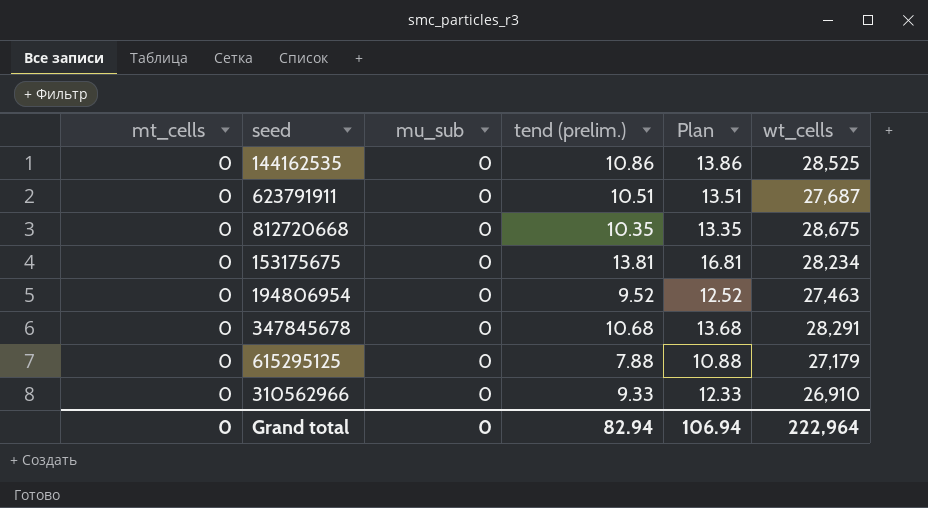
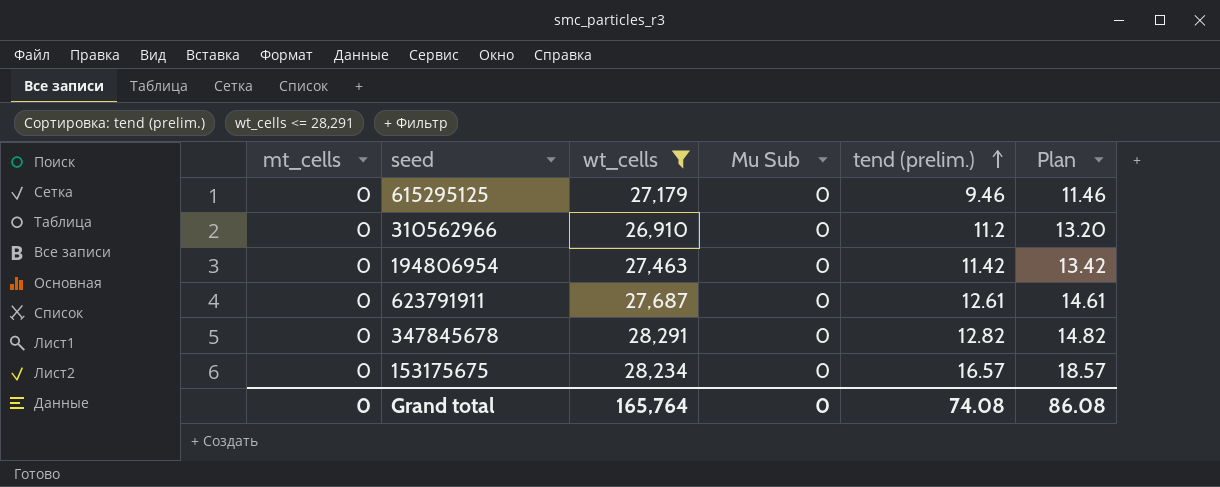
filter: none -> wt_cells <= 28,291
row order: none -> tend (prelim.) ascending
column wt_cells | position: 6 -> 3
column name: mu_sub -> Mu Sub
column Plan | formula: [tend (prelim.)] + 3 -> [tend (prelim.)] + 2
615295125 | tend (prelim.): 7.88 -> 9.46
310562966 | tend (prelim.): 9.33 -> 11.2
194806954 | tend (prelim.): 9.52 -> 11.42
623791911 | tend (prelim.): 10.51 -> 12.61
347845678 | tend (prelim.): 10.68 -> 12.82
153175675 | tend (prelim.): 13.81 -> 16.57
Grand total | wt_cells: 222,964 -> 165,764
Grand total | tend (prelim.): 82.94 -> 74.08
Grand total | Plan: 106.94 -> 86.08

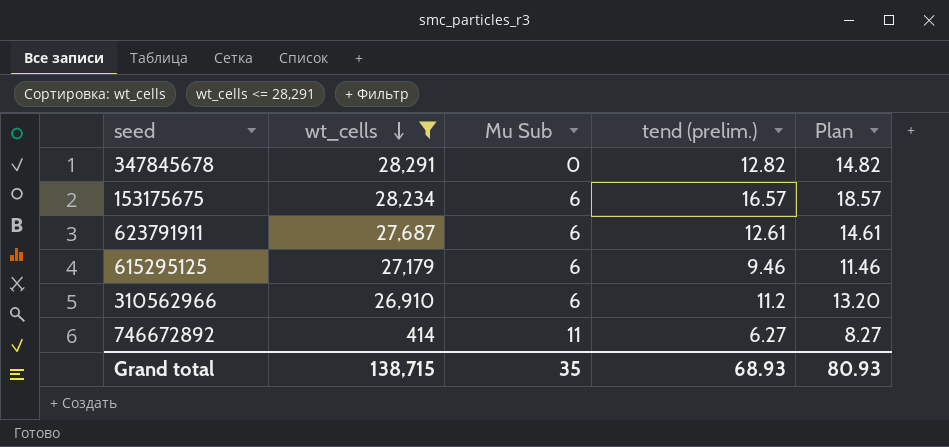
row order: tend (prelim.) ascending -> wt_cells descending
column mt_cells | position: 1 -> none
row 194806954: 0 | 27,463 | 0 | 11.42 | 13.42 -> none
153175675 | Mu Sub: 0 -> 6
623791911 | Mu Sub: 0 -> 6
615295125 | Mu Sub: 0 -> 6
310562966 | Mu Sub: 0 -> 6
row 746672892: none -> 414 | 11 | 6.27 | 8.27
Grand total | wt_cells: 165,764 -> 138,715
Grand total | Mu Sub: 0 -> 35
Grand total | tend (prelim.): 74.08 -> 68.93
Grand total | Plan: 86.08 -> 80.93

